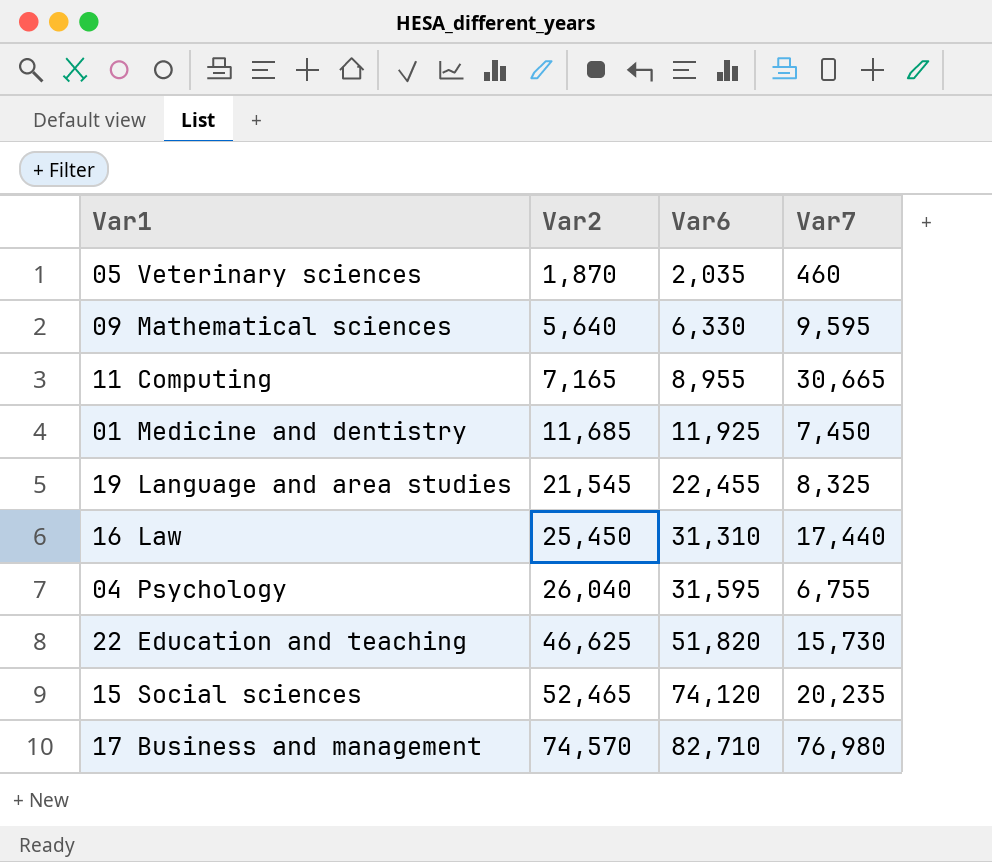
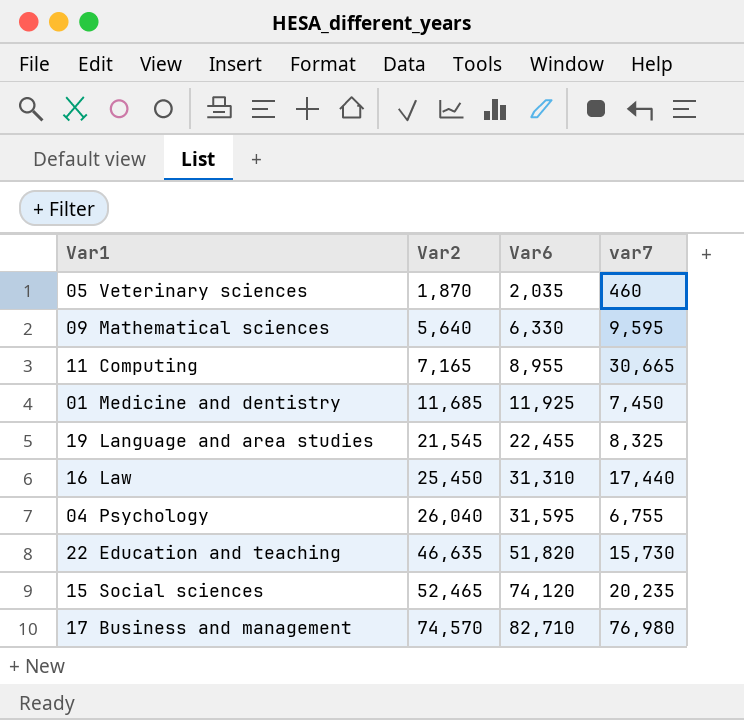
column name: Var7 -> var7
22 Education and teaching | Var2: 46,625 -> 46,635

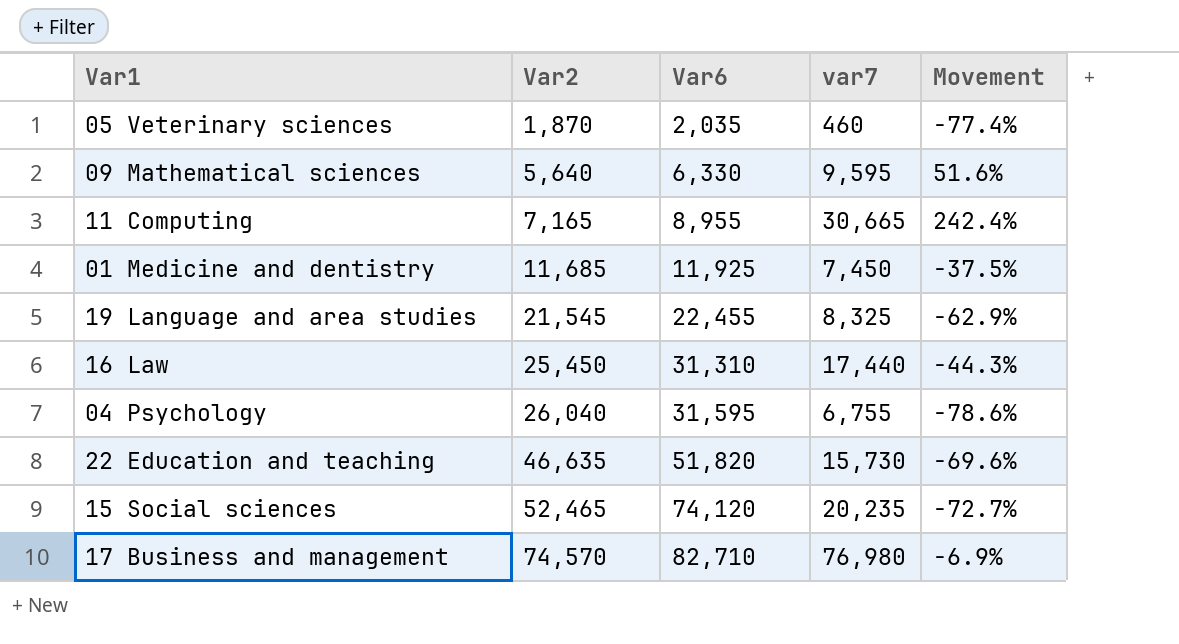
column Movement | formula: none -> ([var7] - [Var6]) / [Var6]

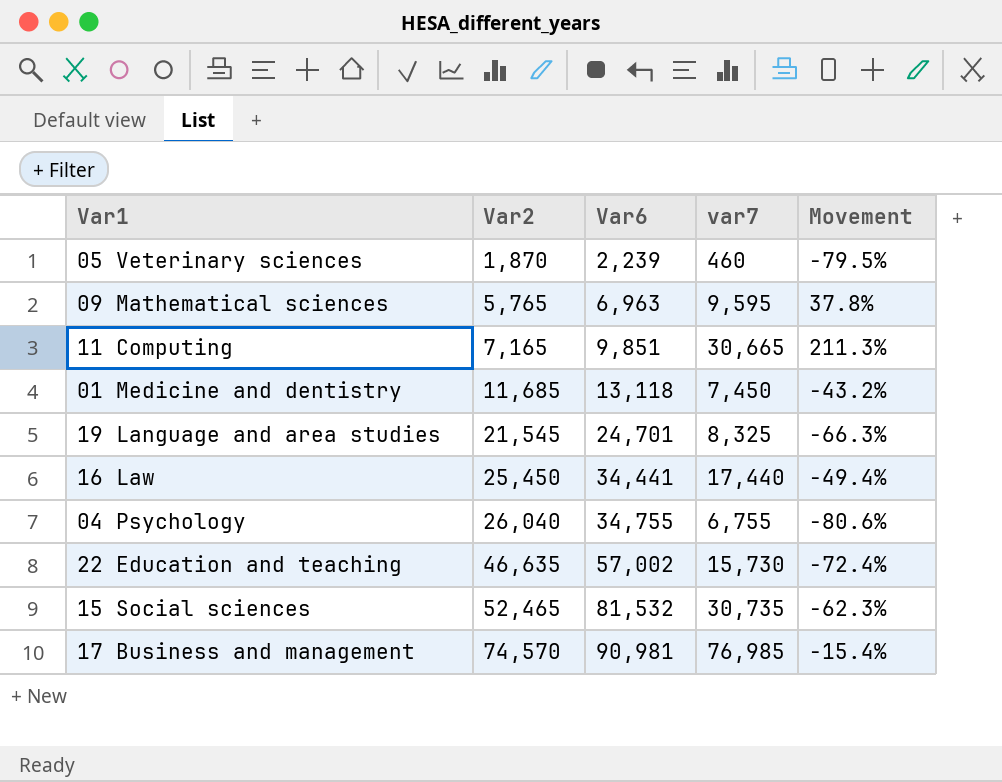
05 Veterinary sciences | Var6: 2,035 -> 2,239
05 Veterinary sciences | Movement: -77.4% -> -79.5%
09 Mathematical sciences | Var2: 5,640 -> 5,765
09 Mathematical sciences | Var6: 6,330 -> 6,963
09 Mathematical sciences | Movement: 51.6% -> 37.8%
11 Computing | Var6: 8,955 -> 9,851
11 Computing | Movement: 242.4% -> 211.3%
01 Medicine and dentistry | Var6: 11,925 -> 13,118
01 Medicine and dentistry | Movement: -37.5% -> -43.2%
19 Language and area studies | Var6: 22,455 -> 24,701
19 Language and area studies | Movement: -62.9% -> -66.3%
16 Law | Var6: 31,310 -> 34,441
16 Law | Movement: -44.3% -> -49.4%
04 Psychology | Var6: 31,595 -> 34,755
04 Psychology | Movement: -78.6% -> -80.6%
22 Education and teaching | Var6: 51,820 -> 57,002
22 Education and teaching | Movement: -69.6% -> -72.4%
15 Social sciences | Var6: 74,120 -> 81,532
15 Social sciences | var7: 20,235 -> 30,735
15 Social sciences | Movement: -72.7% -> -62.3%
17 Business and management | Var6: 82,710 -> 90,981
17 Business and management | var7: 76,980 -> 76,985
17 Business and management | Movement: -6.9% -> -15.4%

